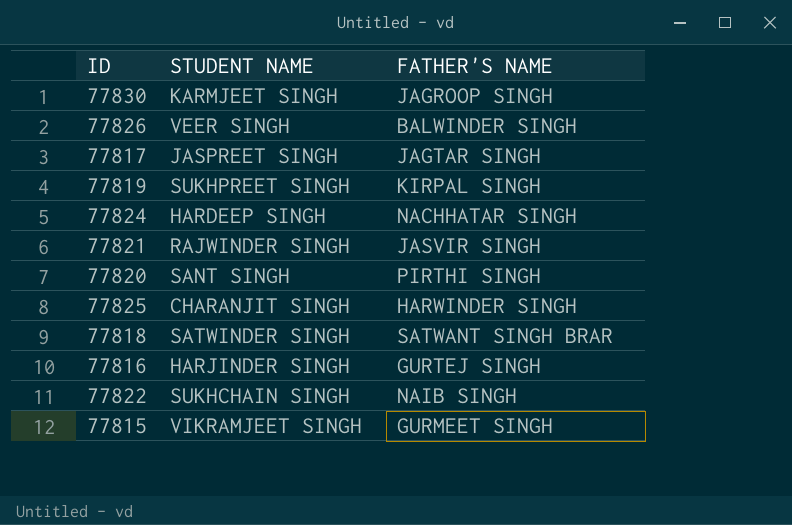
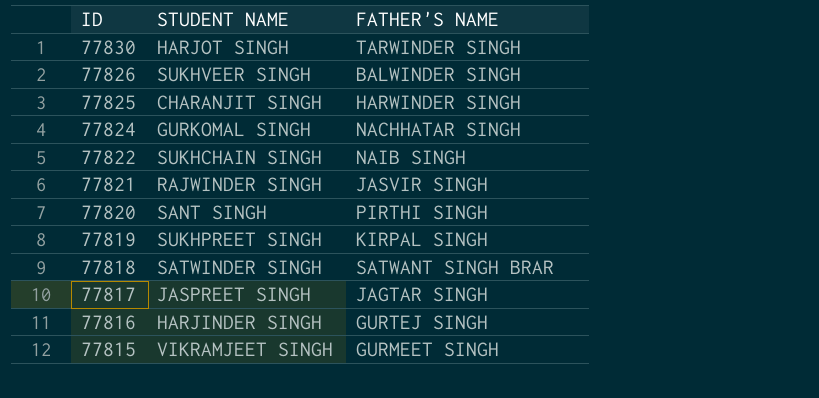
row order: none -> ID descending
77830 | STUDENT NAME: KARMJEET SINGH -> HARJOT SINGH
77830 | FATHER'S NAME: JAGROOP SINGH -> TARWINDER SINGH
77826 | STUDENT NAME: VEER SINGH -> SUKHVEER SINGH
77824 | STUDENT NAME: HARDEEP SINGH -> GURKOMAL SINGH

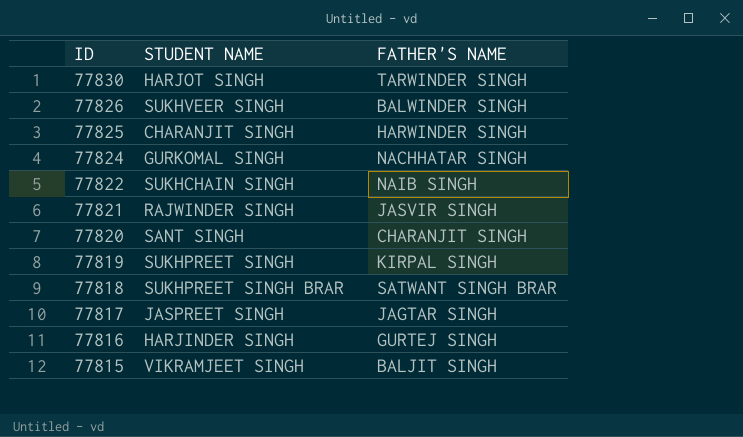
77820 | FATHER'S NAME: PIRTHI SINGH -> CHARANJIT SINGH
77818 | STUDENT NAME: SATWINDER SINGH -> SUKHPREET SINGH BRAR
77815 | FATHER'S NAME: GURMEET SINGH -> BALJIT SINGH

